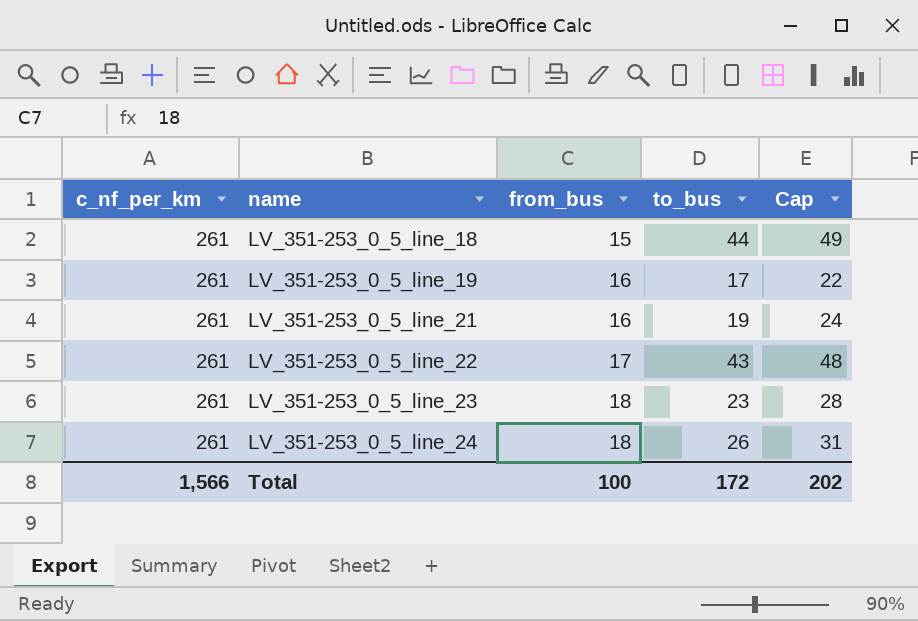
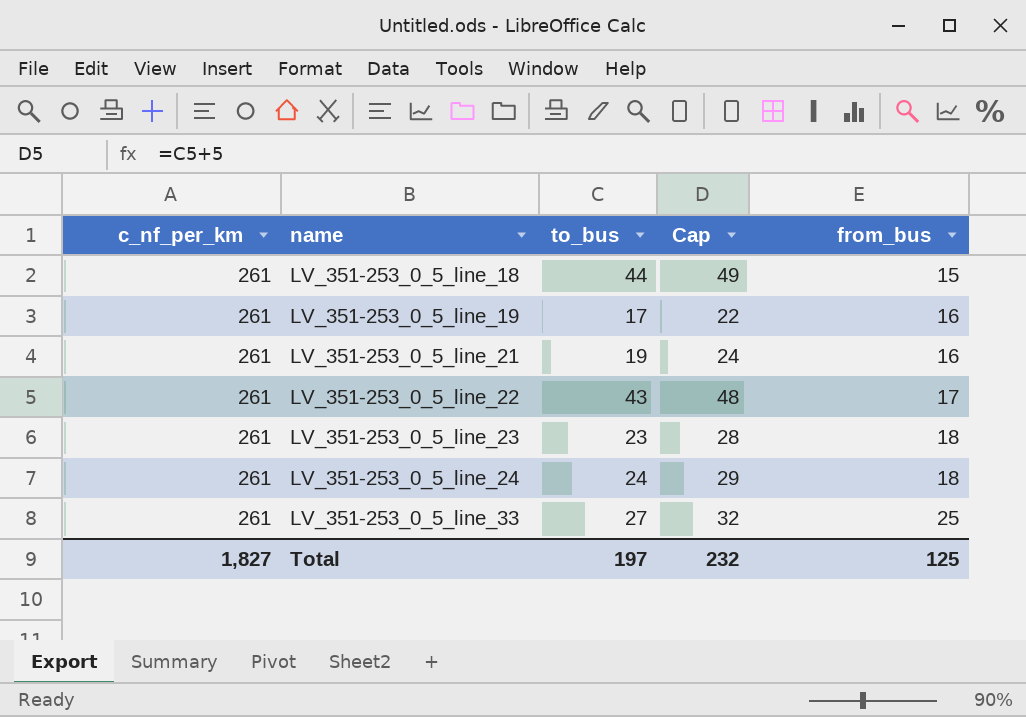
column from_bus | position: 3 -> 5
LV_351-253_0_5_line_24 | to_bus: 26 -> 24
LV_351-253_0_5_line_24 | Cap: 31 -> 29
row LV_351-253_0_5_line_33: none -> 261 | 27 | 32 | 25
Total | c_nf_per_km: 1,566 -> 1,827
Total | to_bus: 172 -> 197
Total | Cap: 202 -> 232
Total | from_bus: 100 -> 125

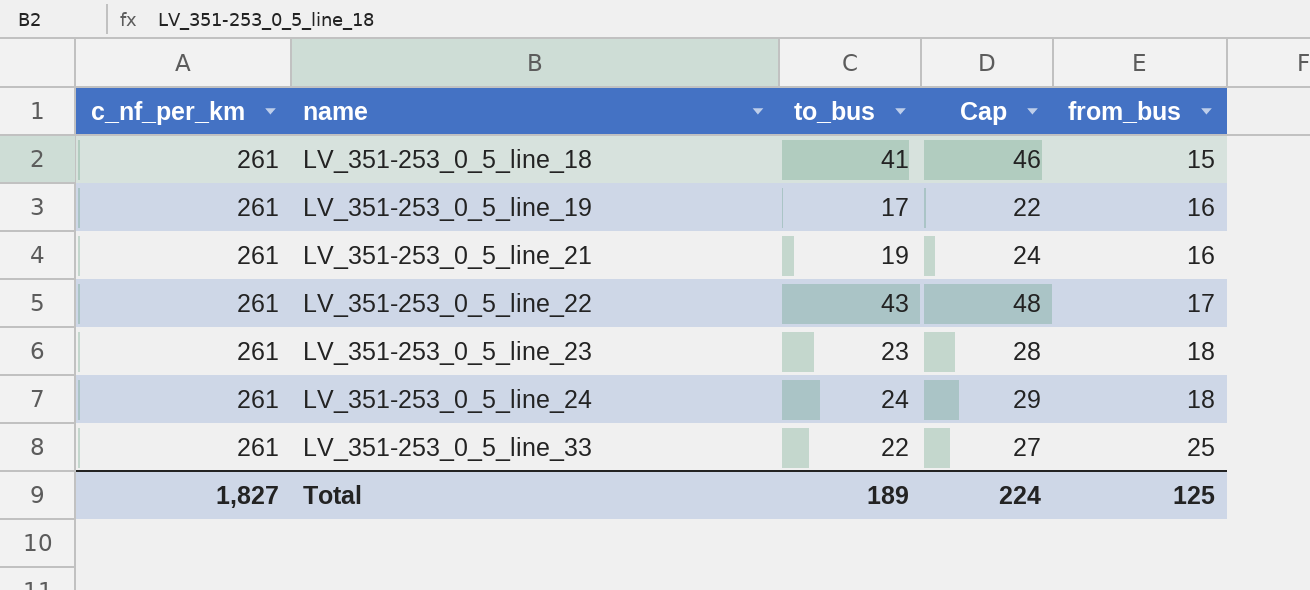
LV_351-253_0_5_line_18 | to_bus: 44 -> 41
LV_351-253_0_5_line_18 | Cap: 49 -> 46
LV_351-253_0_5_line_33 | to_bus: 27 -> 22
LV_351-253_0_5_line_33 | Cap: 32 -> 27
Total | to_bus: 197 -> 189
Total | Cap: 232 -> 224

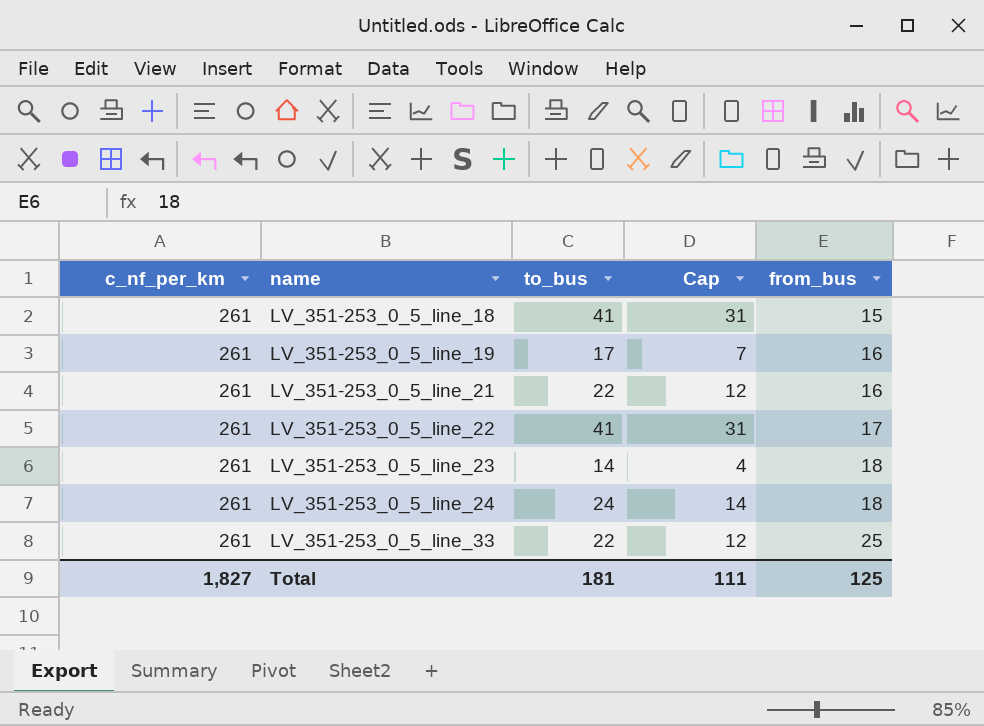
column Cap | formula: [to_bus] + 5 -> [to_bus] - 10
LV_351-253_0_5_line_21 | to_bus: 19 -> 22
LV_351-253_0_5_line_22 | to_bus: 43 -> 41
LV_351-253_0_5_line_23 | to_bus: 23 -> 14
Total | to_bus: 189 -> 181
Total | Cap: 224 -> 111

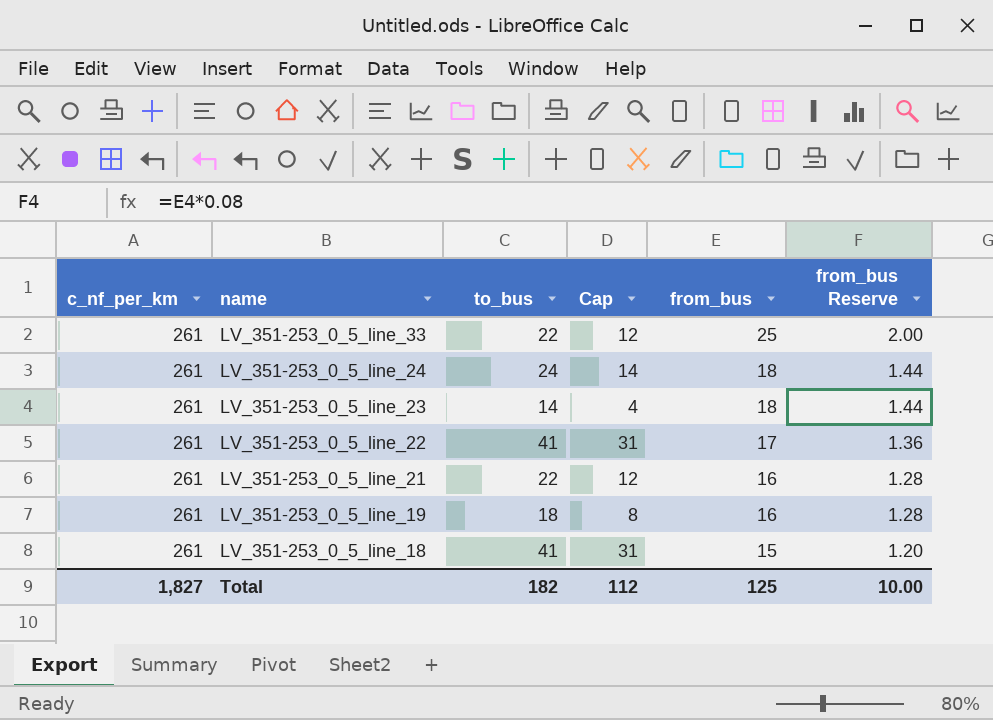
row order: name ascending -> name descending
column from_bus Reserve | formula: none -> [from_bus] * 0.08
LV_351-253_0_5_line_19 | to_bus: 17 -> 18
LV_351-253_0_5_line_19 | Cap: 7 -> 8
Total | to_bus: 181 -> 182
Total | Cap: 111 -> 112

